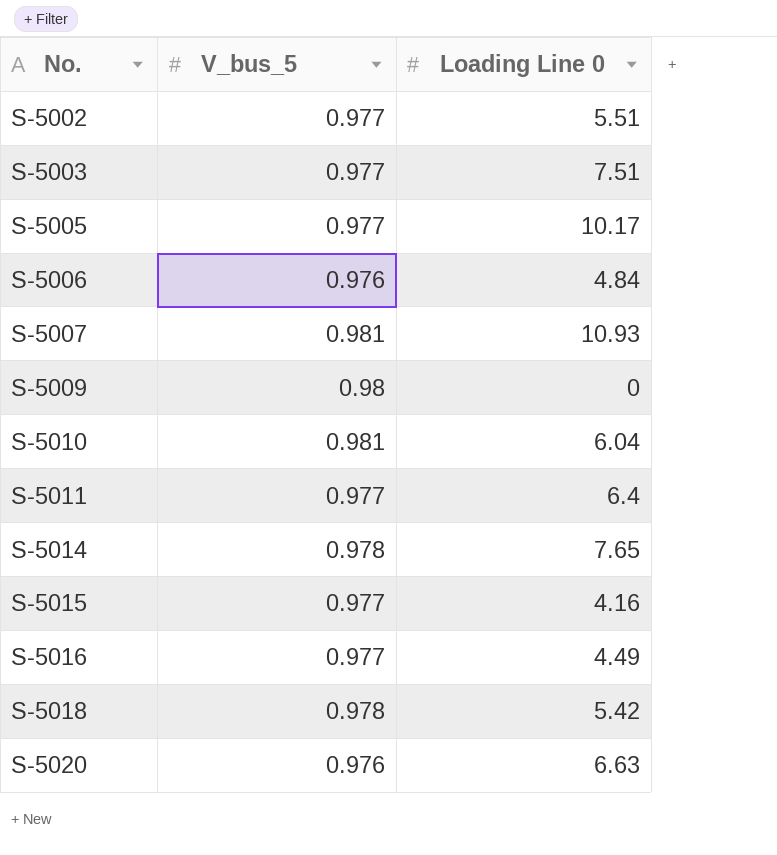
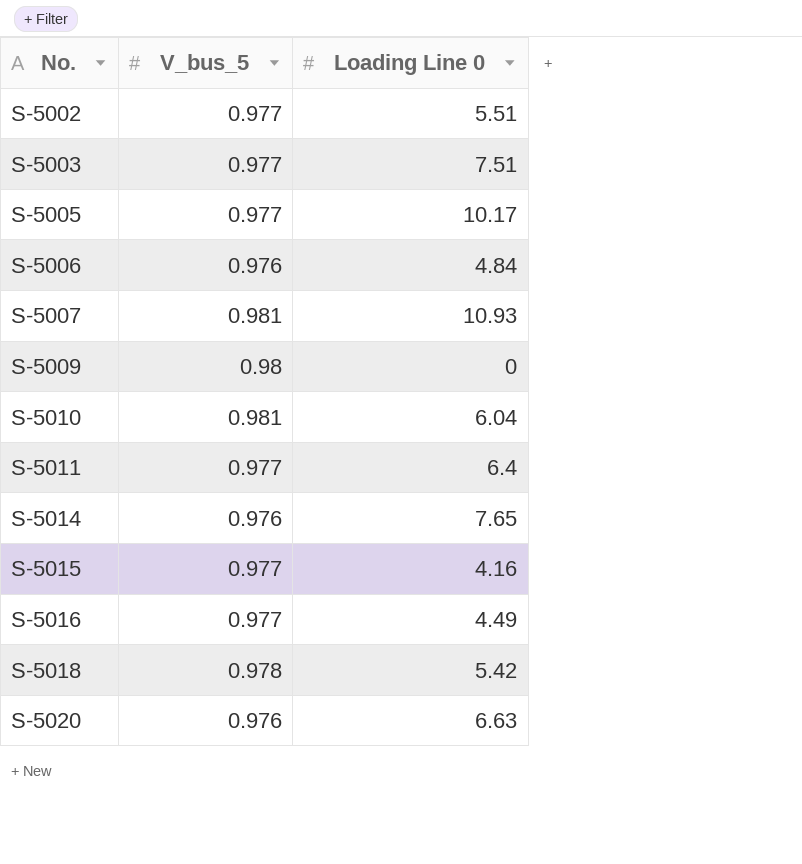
S-5014 | V_bus_5: 0.978 -> 0.976

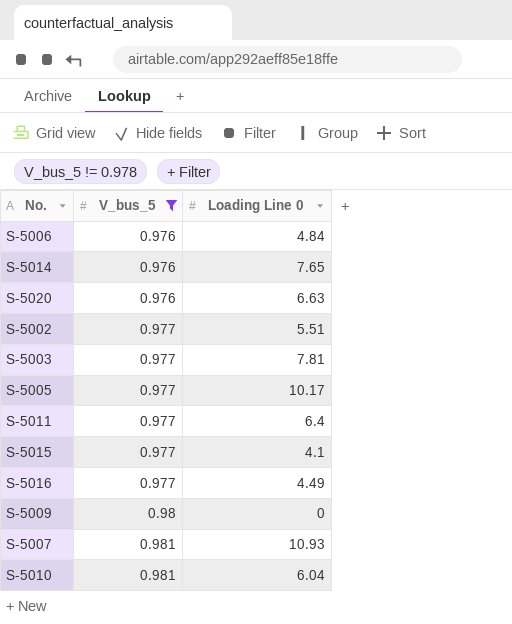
filter: none -> V_bus_5 != 0.978
row order: No. ascending -> V_bus_5 ascending
S-5003 | Loading Line 0: 7.51 -> 7.81
S-5015 | Loading Line 0: 4.16 -> 4.1

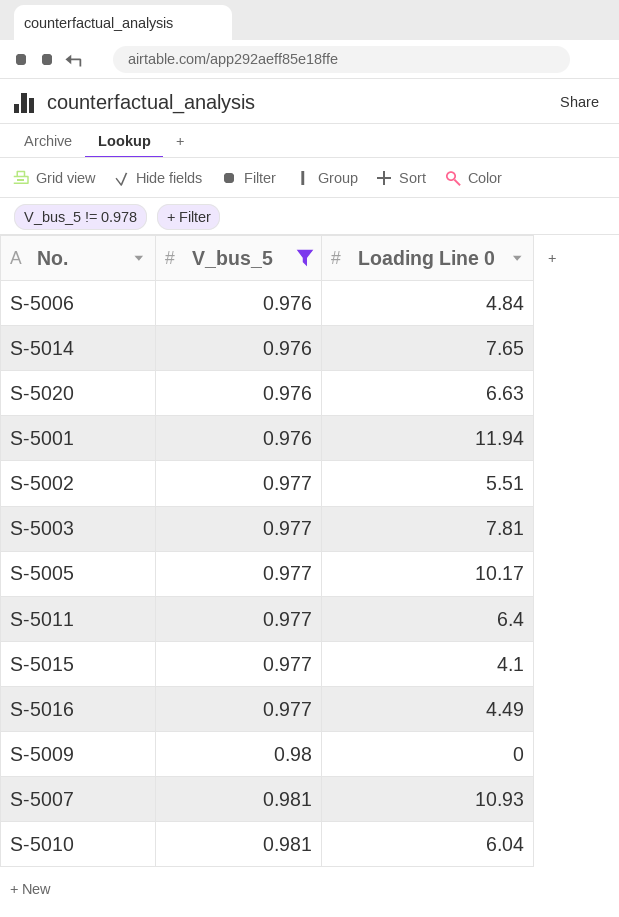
row S-5001: none -> 0.976 | 11.94

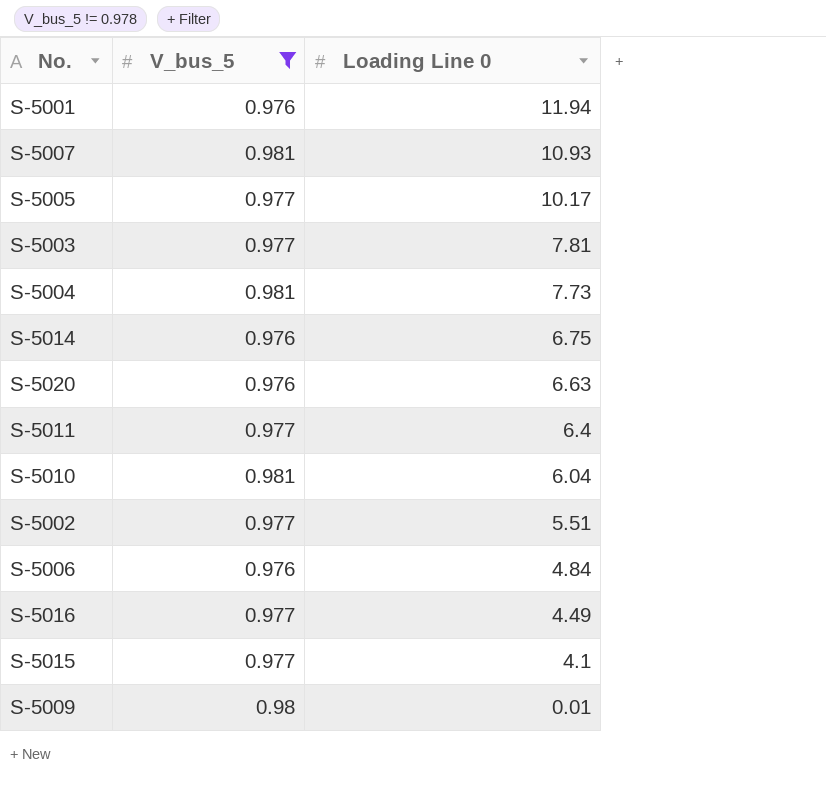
row order: V_bus_5 ascending -> Loading Line 0 descending
row S-5004: none -> 0.981 | 7.73
S-5014 | Loading Line 0: 7.65 -> 6.75
S-5009 | Loading Line 0: 0 -> 0.01

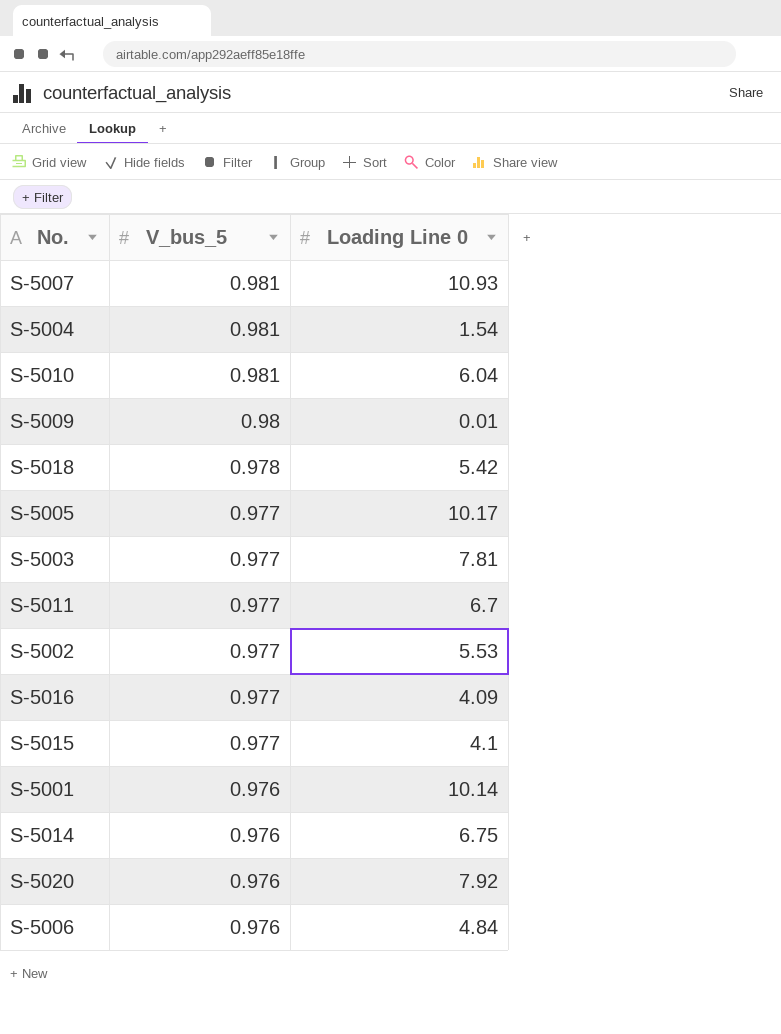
filter: V_bus_5 != 0.978 -> none
row order: Loading Line 0 descending -> V_bus_5 descending
S-5004 | Loading Line 0: 7.73 -> 1.54
S-5011 | Loading Line 0: 6.4 -> 6.7
S-5002 | Loading Line 0: 5.51 -> 5.53
S-5016 | Loading Line 0: 4.49 -> 4.09
S-5001 | Loading Line 0: 11.94 -> 10.14
S-5020 | Loading Line 0: 6.63 -> 7.92

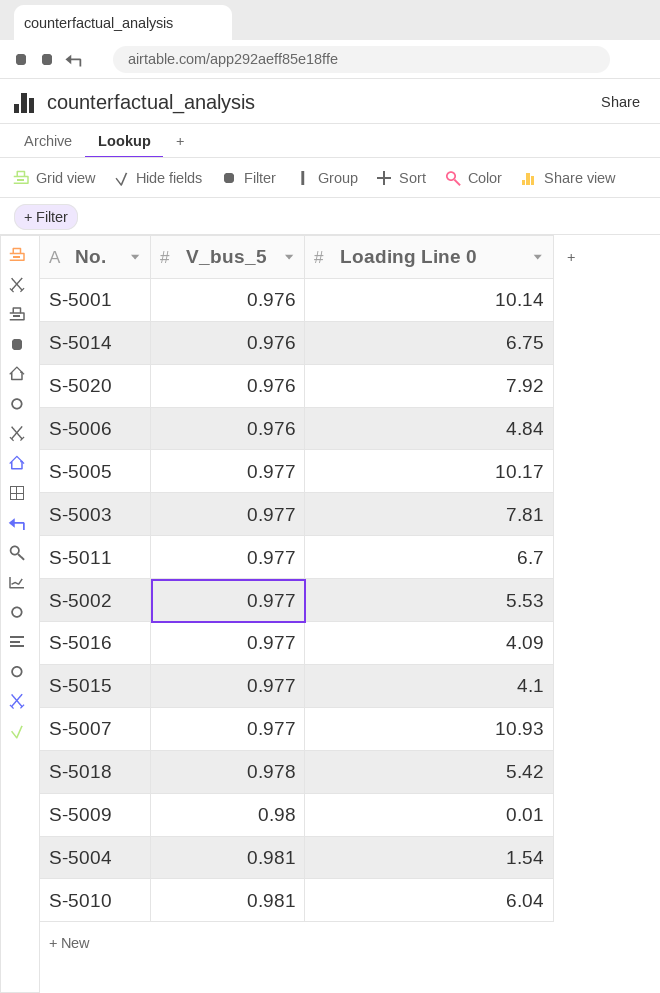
row order: V_bus_5 descending -> V_bus_5 ascending
S-5007 | V_bus_5: 0.981 -> 0.977

